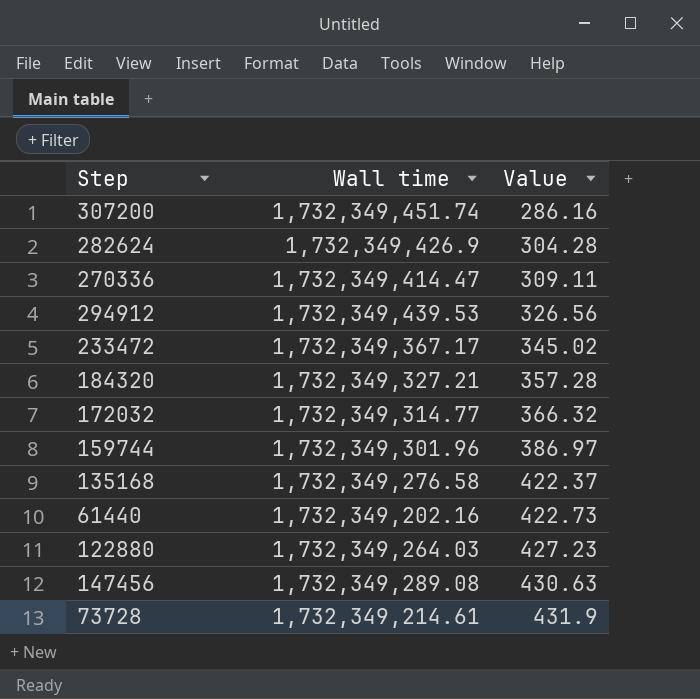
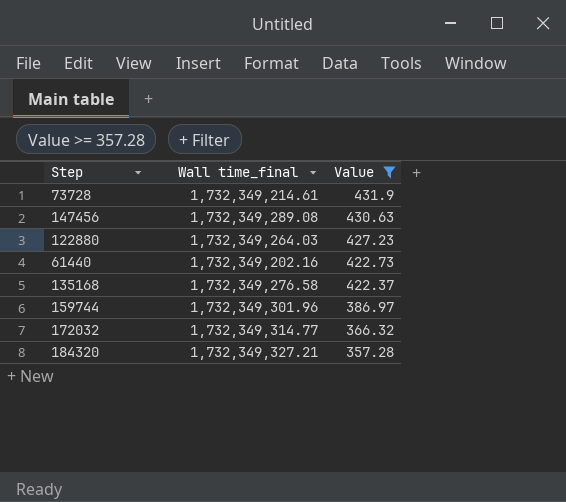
filter: none -> Value >= 357.28
row order: Value ascending -> Value descending
column name: Wall time -> Wall time_final

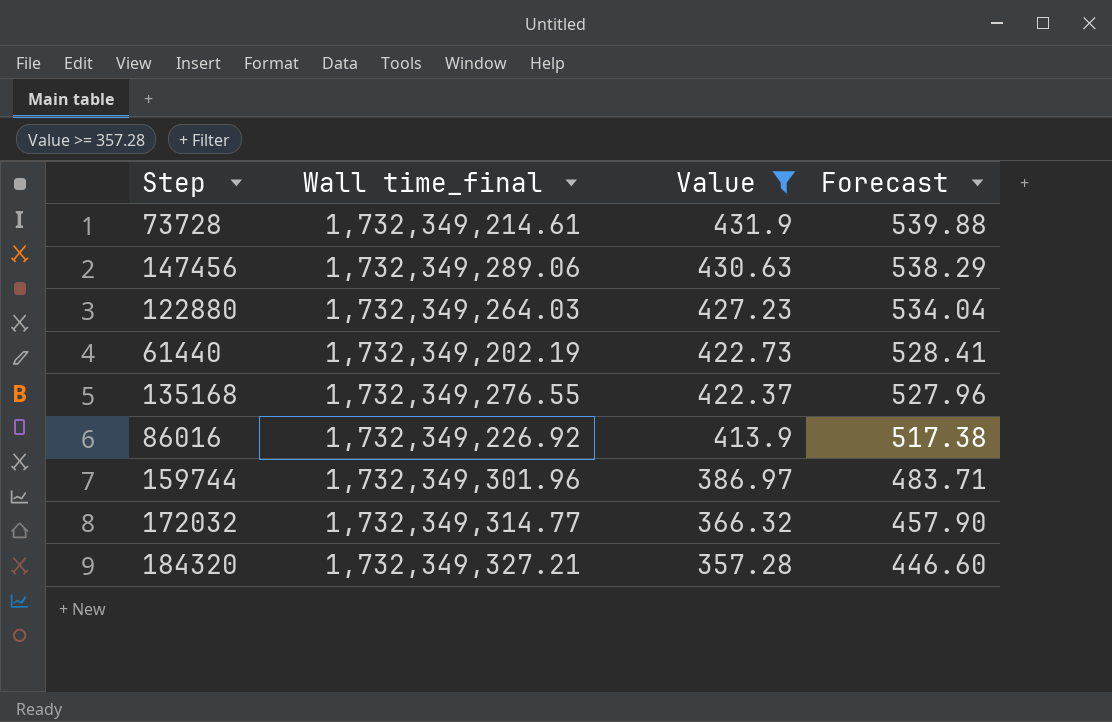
column Forecast | formula: none -> [Value] * 1.25
147456 | Wall time_final: 1,732,349,289.08 -> 1,732,349,289.06
61440 | Wall time_final: 1,732,349,202.16 -> 1,732,349,202.19
135168 | Wall time_final: 1,732,349,276.58 -> 1,732,349,276.55
row 86016: none -> 1,732,349,226.92 | 413.9 | 517.38

